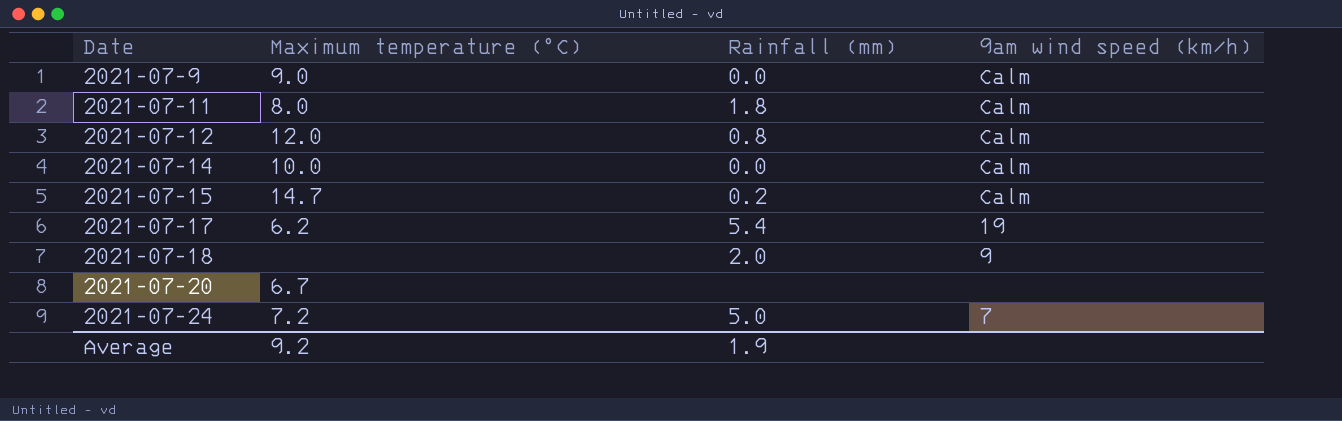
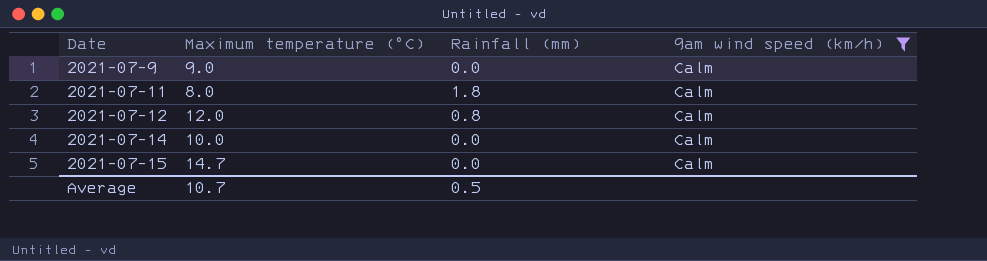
filter: none -> 9am wind speed (km/h) = Calm
2021-07-15 | Rainfall (mm): 0.2 -> 0.0
Average | Maximum temperature (°C): 9.2 -> 10.7
Average | Rainfall (mm): 1.9 -> 0.5

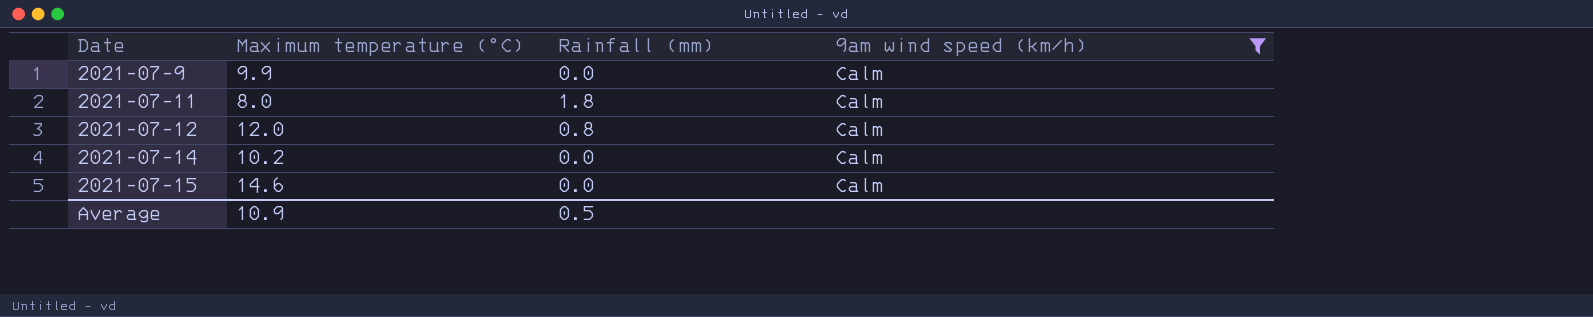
2021-07-9 | Maximum temperature (°C): 9.0 -> 9.9
2021-07-14 | Maximum temperature (°C): 10.0 -> 10.2
2021-07-15 | Maximum temperature (°C): 14.7 -> 14.6
Average | Maximum temperature (°C): 10.7 -> 10.9

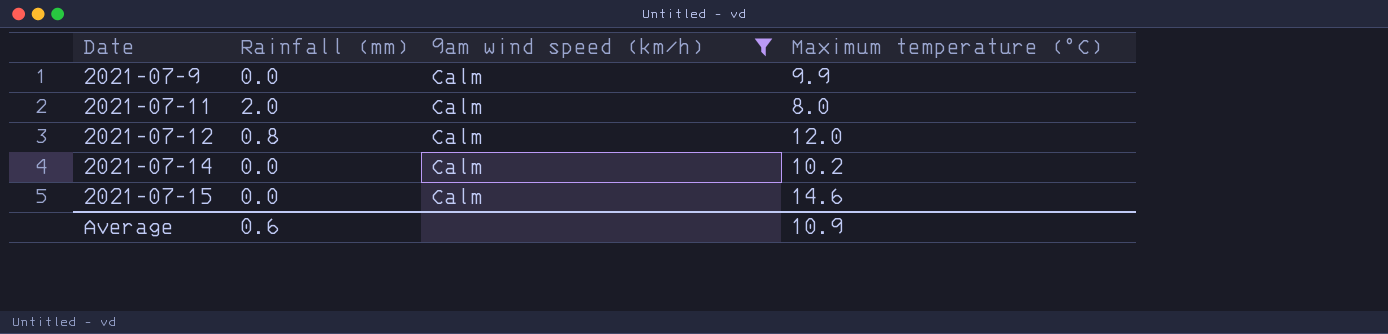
column Maximum temperature (°C) | position: 2 -> 4
2021-07-11 | Rainfall (mm): 1.8 -> 2.0
Average | Rainfall (mm): 0.5 -> 0.6

